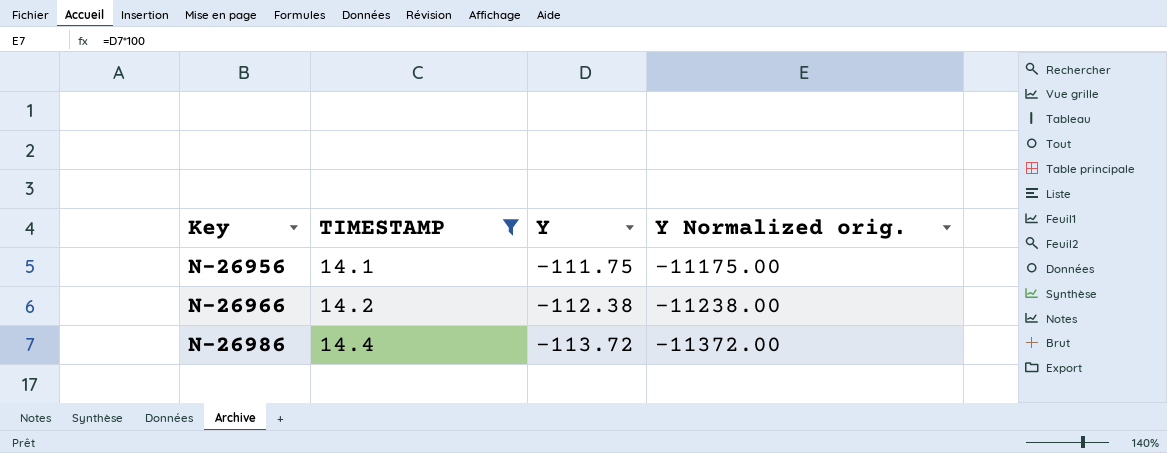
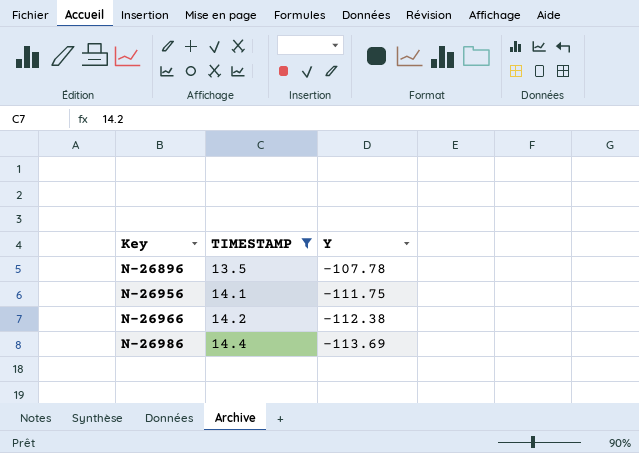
column Y Normalized orig. | formula: [Y] * 100 -> none
row N-26896: none -> 13.5 | -107.78
N-26986 | Y: -113.72 -> -113.69

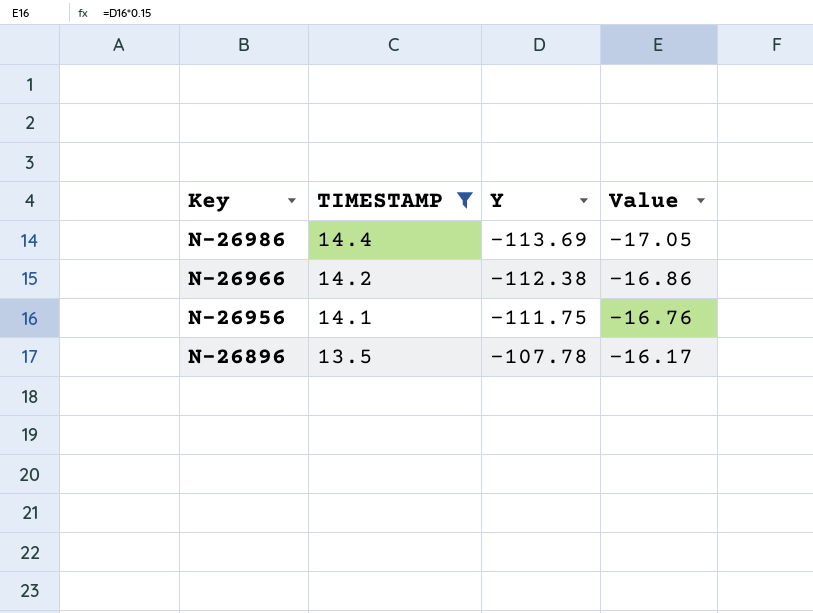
row order: Key ascending -> Key descending
column Value | formula: none -> [Y] * 0.15

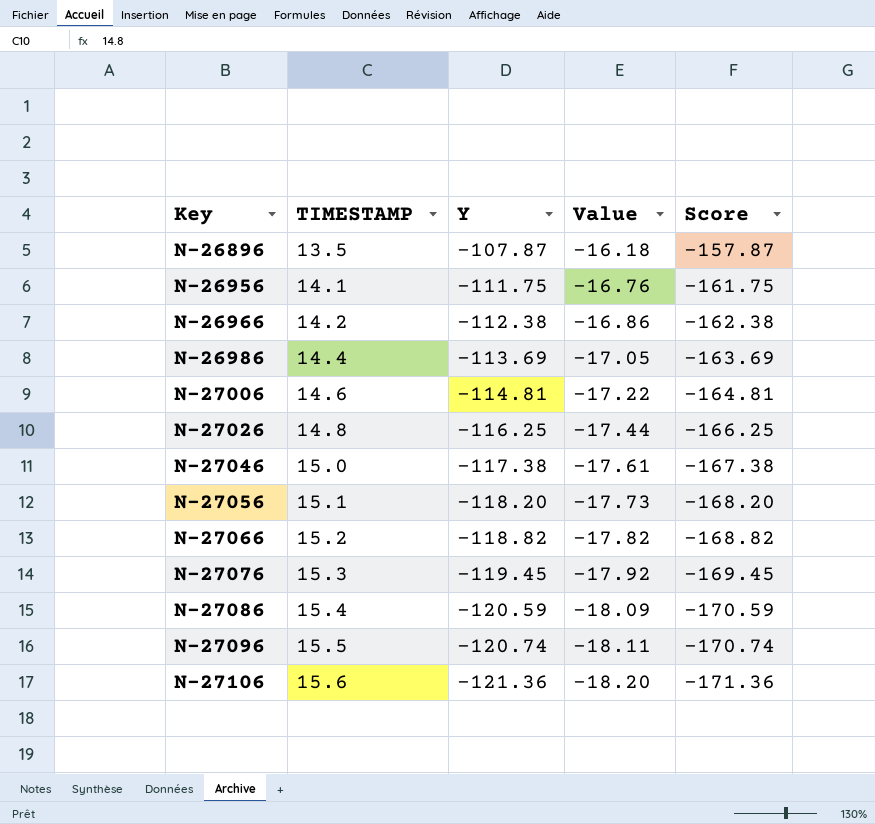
filter: TIMESTAMP <= 14.4 -> none
row order: Key descending -> Key ascending
column Score | formula: none -> [Y] - 50
N-26896 | Y: -107.78 -> -107.87
N-26896 | Value: -16.17 -> -16.18

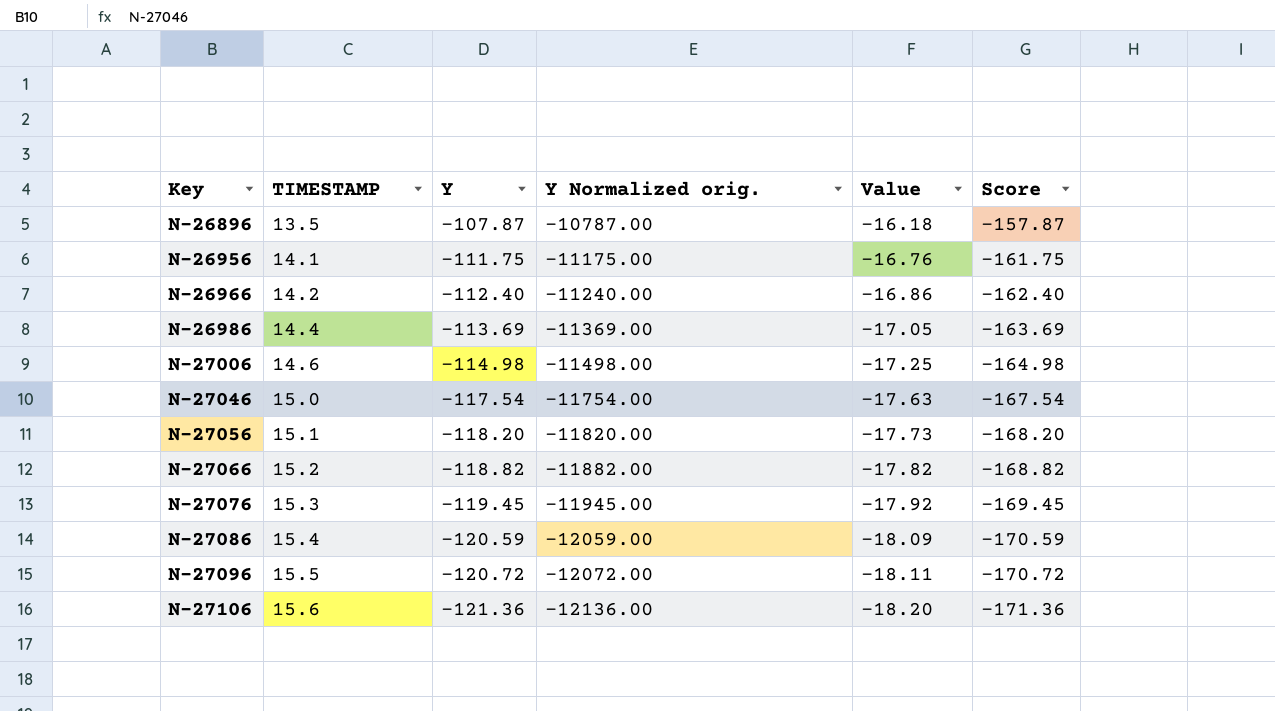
column Y Normalized orig. | formula: none -> [Y] * 100
row N-27026: 14.8 | -116.25 | -17.44 | -166.25 -> none
N-26966 | Y: -112.38 -> -112.40
N-26966 | Score: -162.38 -> -162.40
N-27006 | Y: -114.81 -> -114.98
N-27006 | Value: -17.22 -> -17.25
N-27006 | Score: -164.81 -> -164.98
N-27046 | Y: -117.38 -> -117.54
N-27046 | Value: -17.61 -> -17.63
N-27046 | Score: -167.38 -> -167.54
N-27096 | Y: -120.74 -> -120.72
N-27096 | Score: -170.74 -> -170.72

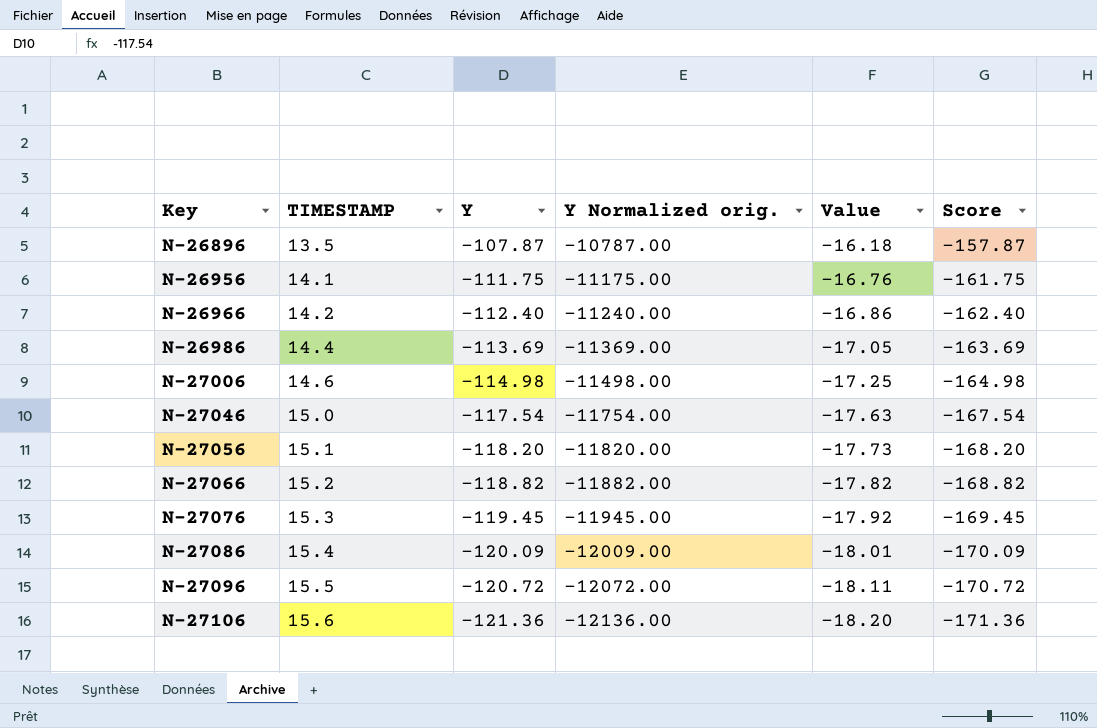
N-27086 | Y: -120.59 -> -120.09
N-27086 | Y Normalized orig.: -12059.00 -> -12009.00
N-27086 | Value: -18.09 -> -18.01
N-27086 | Score: -170.59 -> -170.09

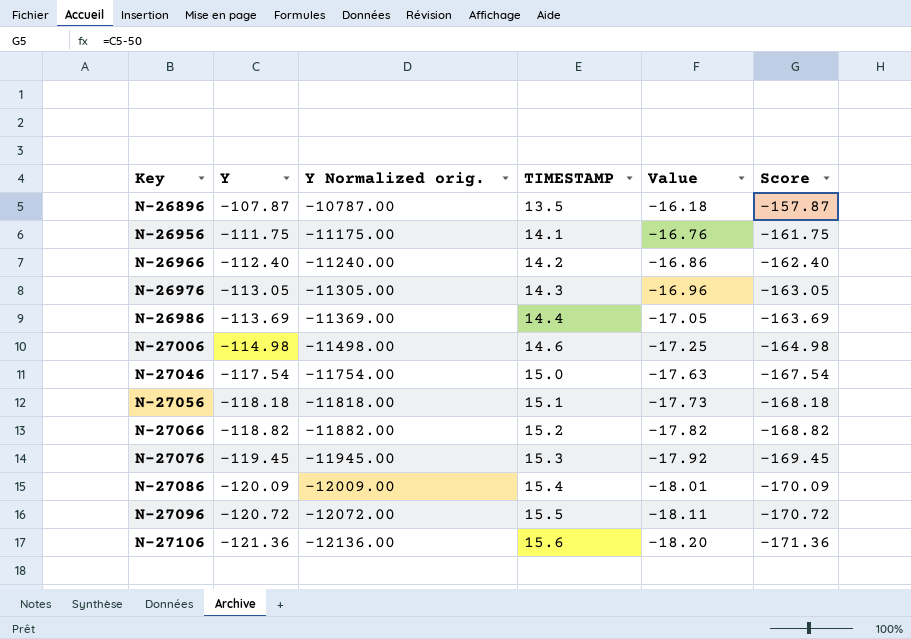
column TIMESTAMP | position: 2 -> 4
row N-26976: none -> -113.05 | -11305.00 | 14.3 | -16.96 | -163.05
N-27056 | Y: -118.20 -> -118.18
N-27056 | Y Normalized orig.: -11820.00 -> -11818.00
N-27056 | Score: -168.20 -> -168.18

